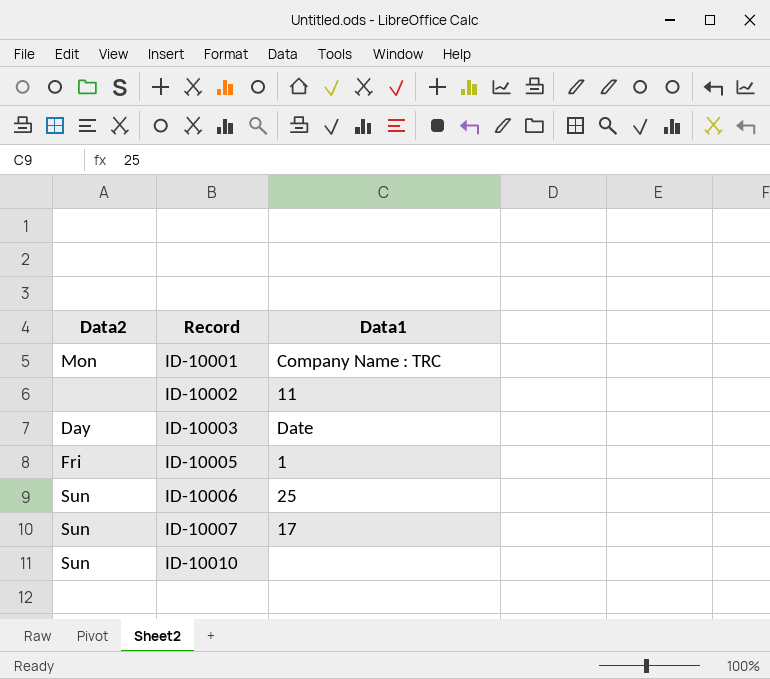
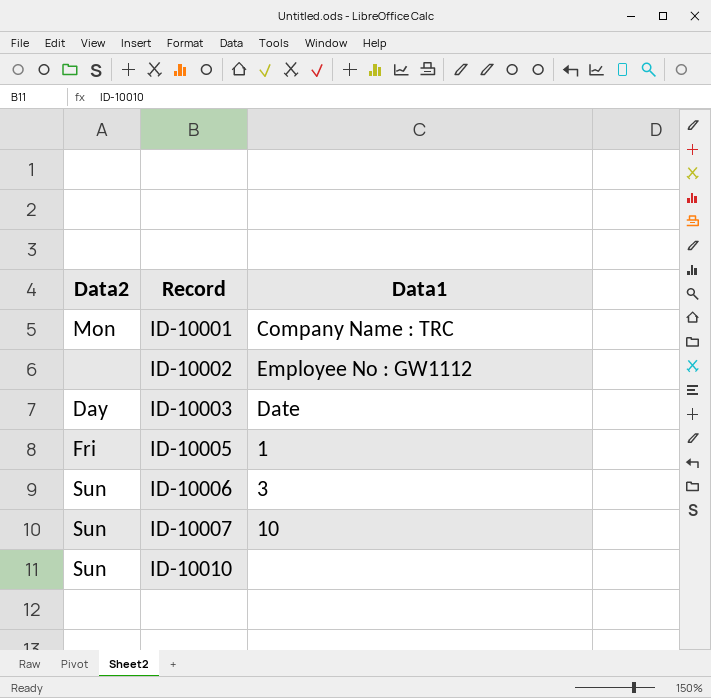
ID-10002 | Data1: 11 -> Employee No : GW1112
ID-10006 | Data1: 25 -> 3
ID-10007 | Data1: 17 -> 10

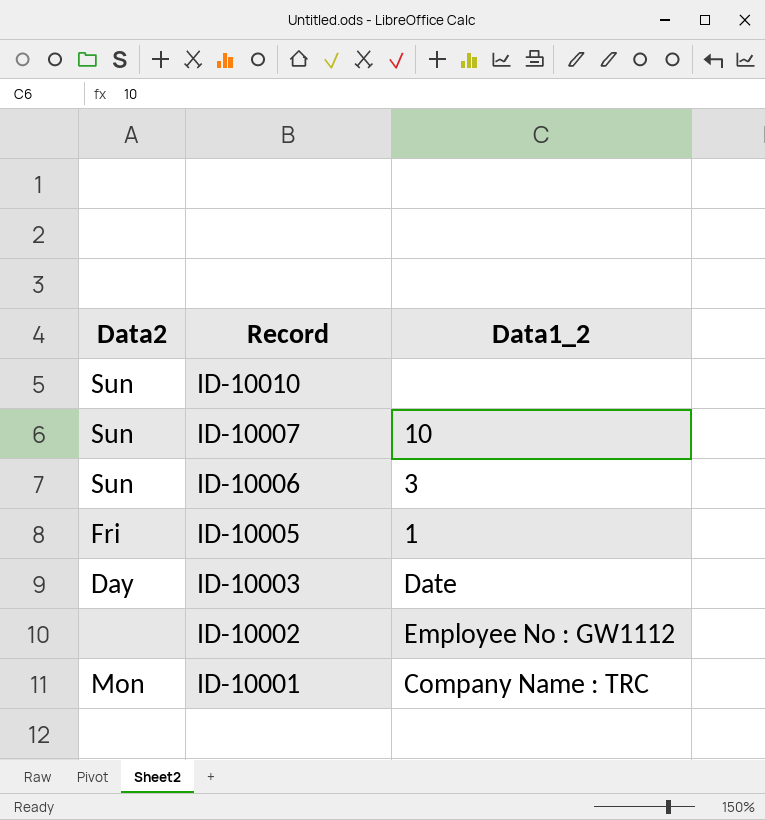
row order: Record ascending -> Record descending
column name: Data1 -> Data1_2

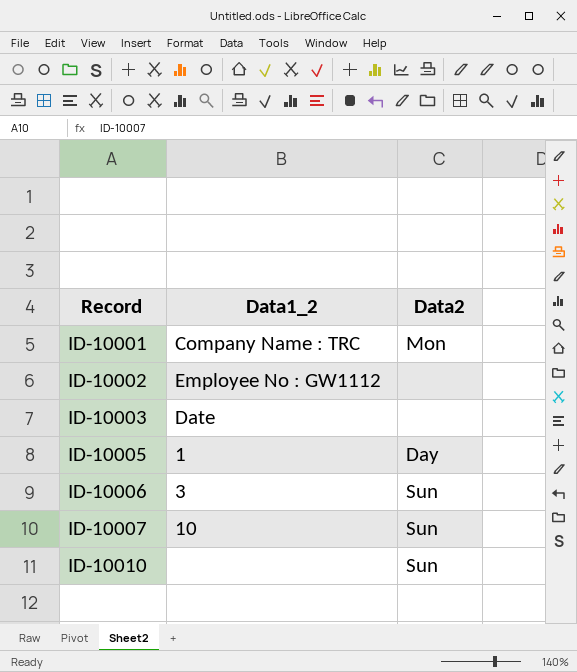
row order: Record descending -> Record ascending
column Data2 | position: 1 -> 3
ID-10003 | Data2: Day -> none
ID-10005 | Data2: Fri -> Day

